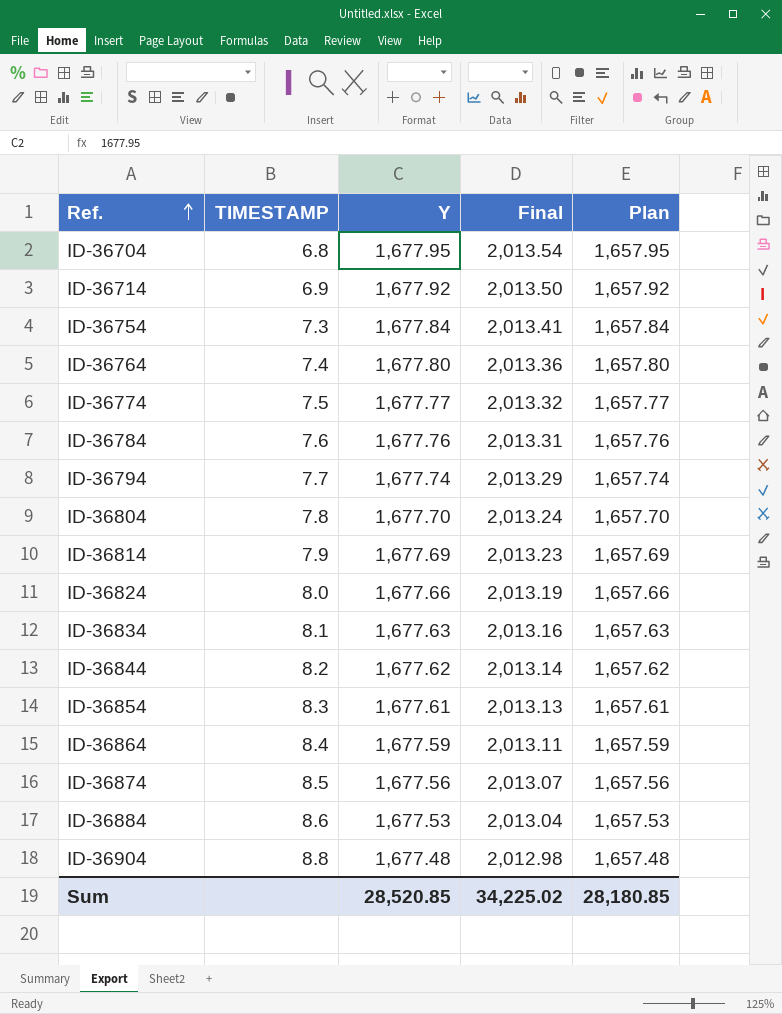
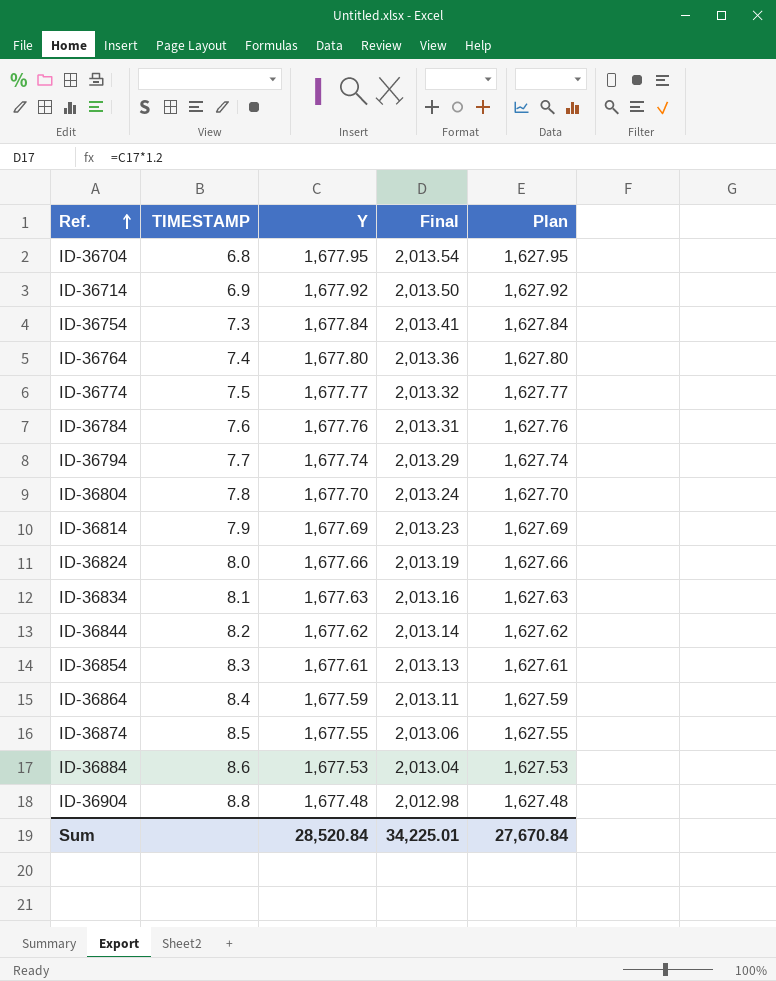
column Plan | formula: [Y] - 20 -> [Y] - 50
ID-36874 | Y: 1,677.56 -> 1,677.55
ID-36874 | Final: 2,013.07 -> 2,013.06
Sum | Y: 28,520.85 -> 28,520.84
Sum | Final: 34,225.02 -> 34,225.01
Sum | Plan: 28,180.85 -> 27,670.84

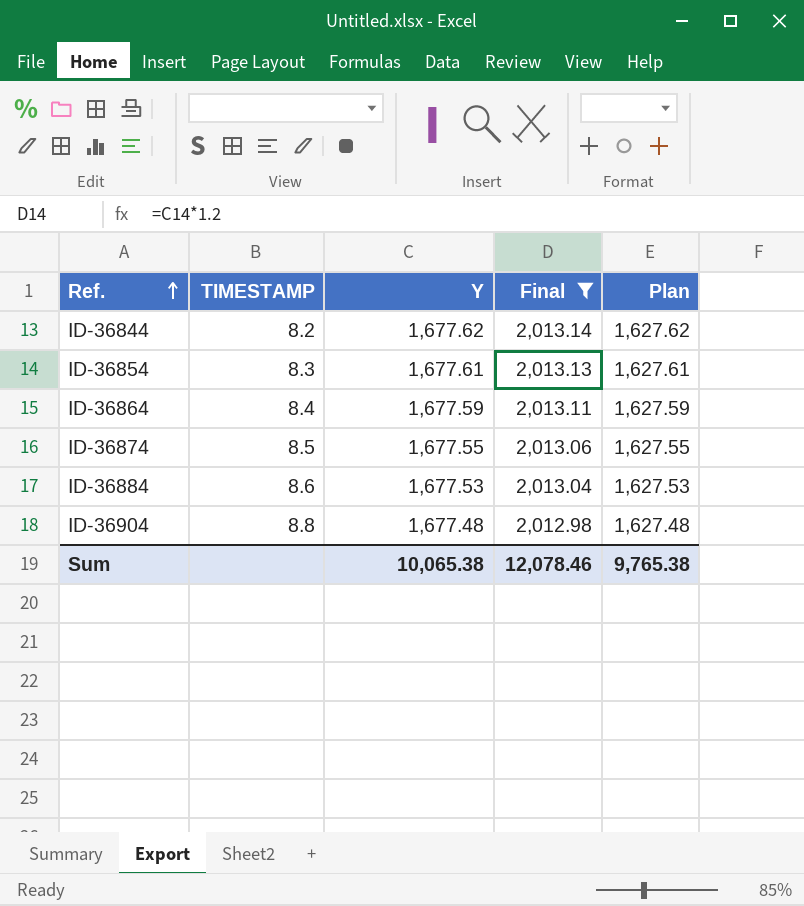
filter: none -> Final <= 2,013.14
Sum | Y: 28,520.84 -> 10,065.38
Sum | Final: 34,225.01 -> 12,078.46
Sum | Plan: 27,670.84 -> 9,765.38

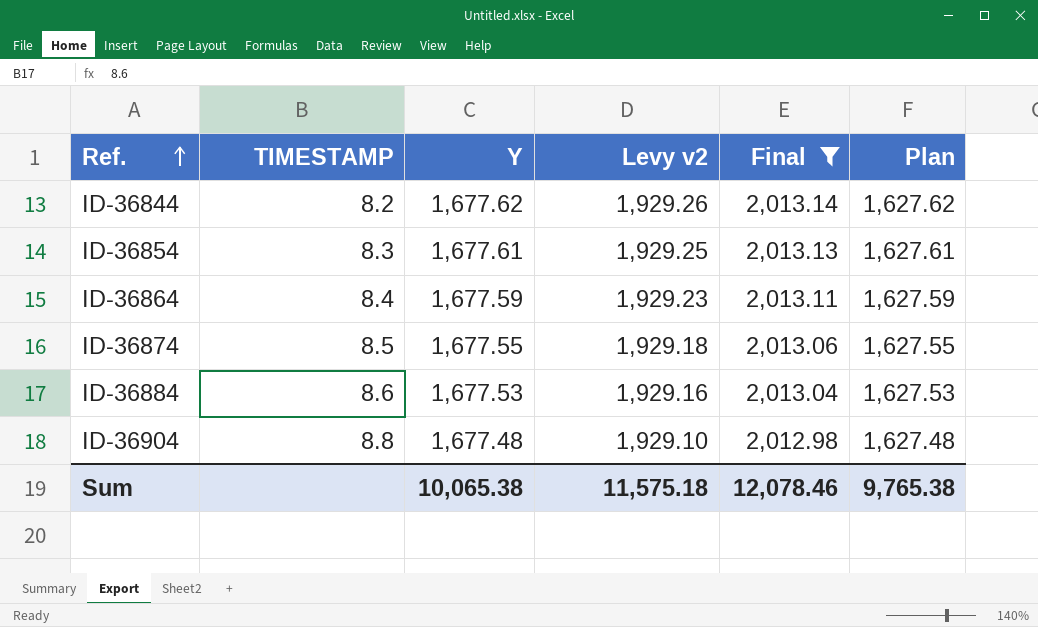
column Levy v2 | formula: none -> [Y] * 1.15

